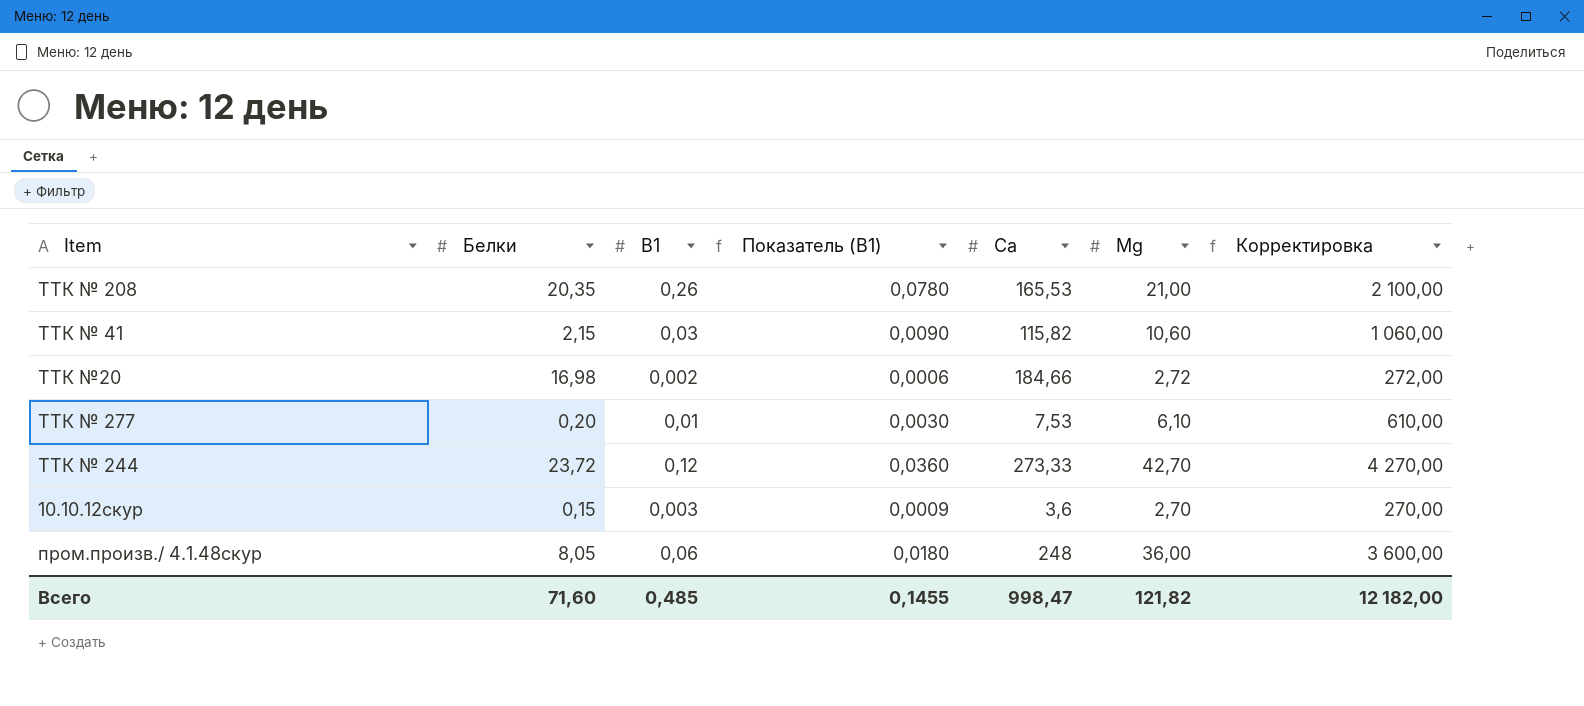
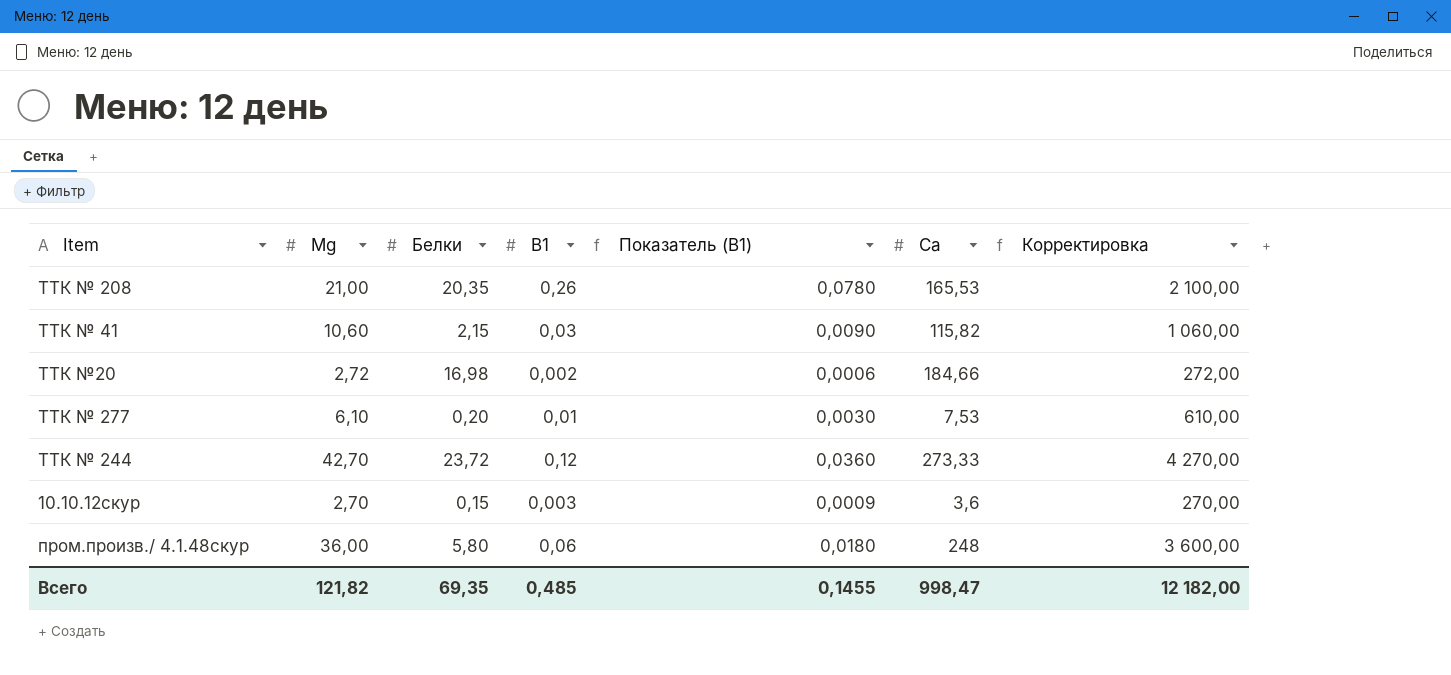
column Мg | position: 6 -> 2
пром.произв./ 4.1.48скур | Белки: 8,05 -> 5,80
Всего | Белки: 71,60 -> 69,35

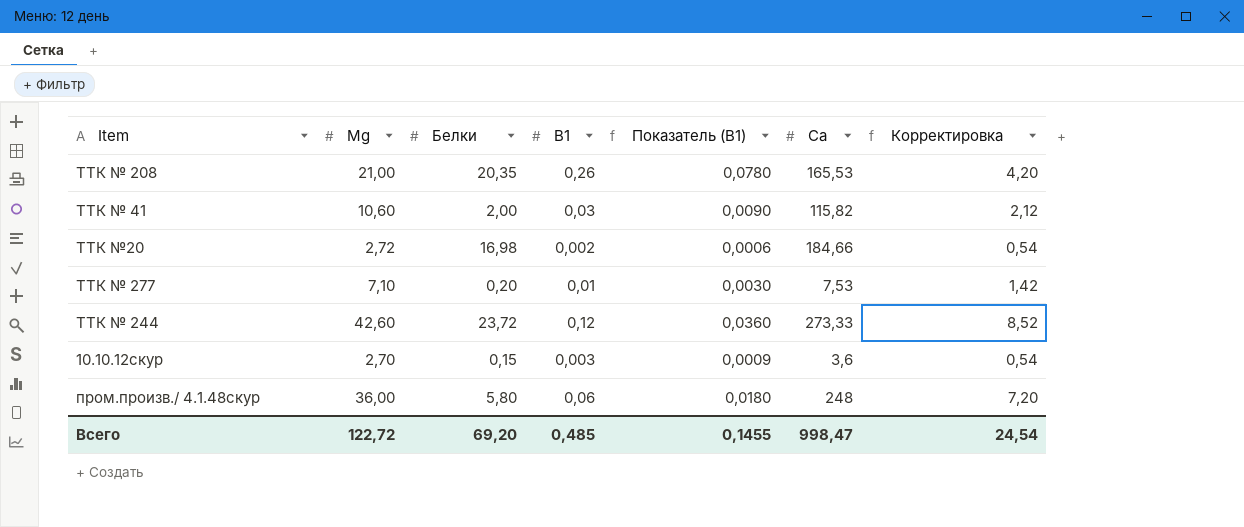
column Корректировка | formula: [Мg] * 100 -> [Мg] * 0,2
ТТК № 41 | Белки: 2,15 -> 2,00
ТТК № 277 | Мg: 6,10 -> 7,10
ТТК № 244 | Мg: 42,70 -> 42,60
Всего | Мg: 121,82 -> 122,72
Всего | Белки: 69,35 -> 69,20
Всего | Корректировка: 12 182,00 -> 24,54

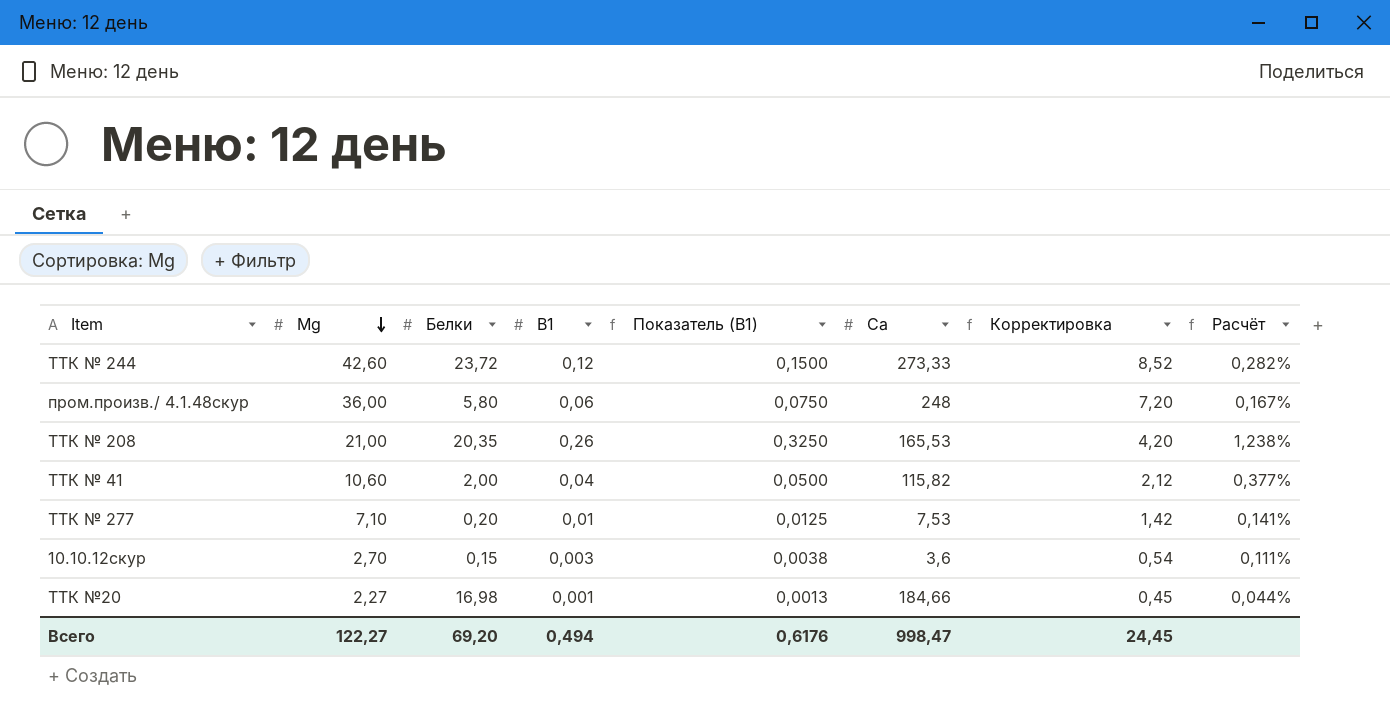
row order: none -> Мg descending
column Показатель (В1) | formula: [В1] * 0,3 -> [В1] * 1,25
column Расчёт | formula: none -> [В1] / [Мg]
ТТК № 41 | В1: 0,03 -> 0,04
ТТК №20 | Мg: 2,72 -> 2,27
ТТК №20 | В1: 0,002 -> 0,001
ТТК №20 | Корректировка: 0,54 -> 0,45
Всего | Мg: 122,72 -> 122,27
Всего | В1: 0,485 -> 0,494
Всего | Показатель (В1): 0,1455 -> 0,6176
Всего | Корректировка: 24,54 -> 24,45

